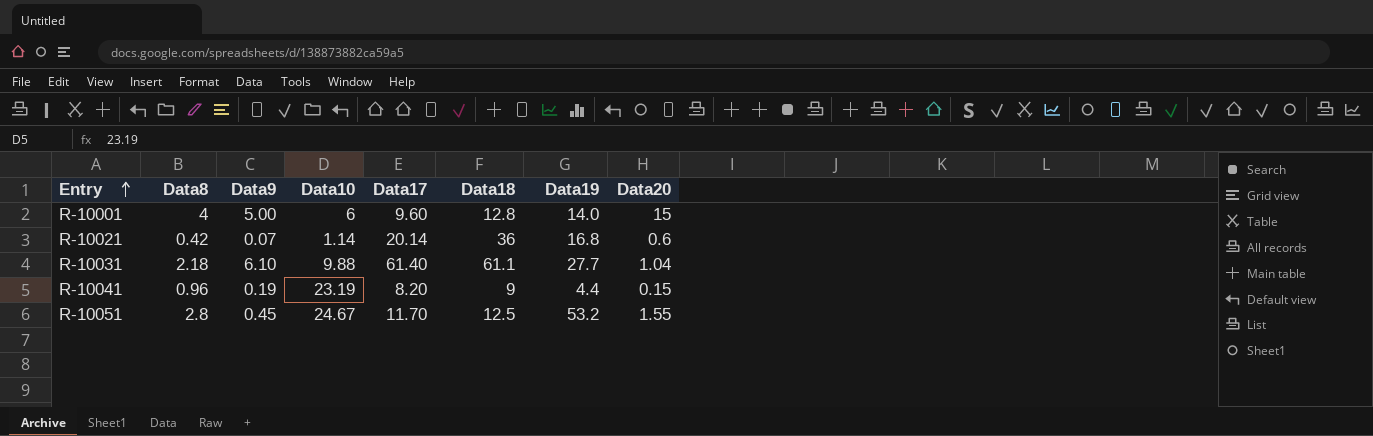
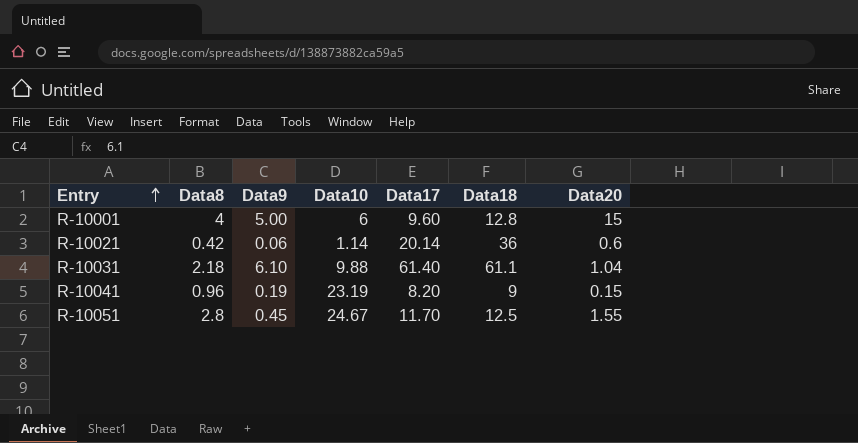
column Data19 | position: 7 -> none
R-10021 | Data9: 0.07 -> 0.06

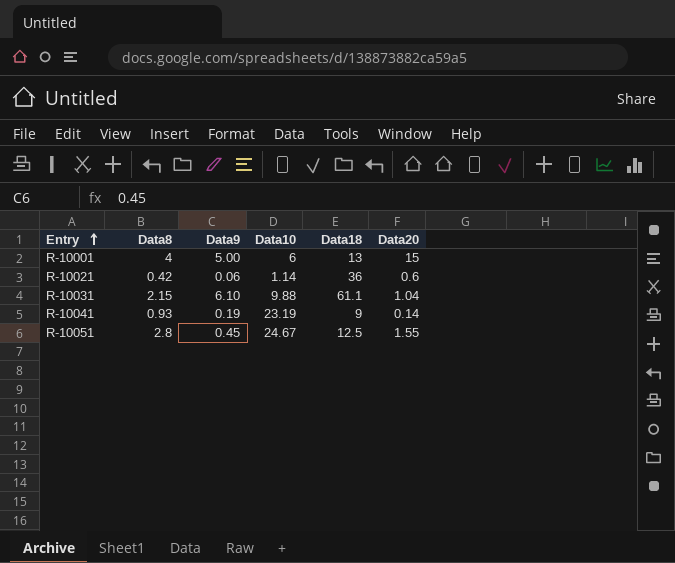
column Data17 | position: 5 -> none
R-10001 | Data18: 12.8 -> 13
R-10031 | Data8: 2.18 -> 2.15
R-10041 | Data8: 0.96 -> 0.93
R-10041 | Data20: 0.15 -> 0.14

